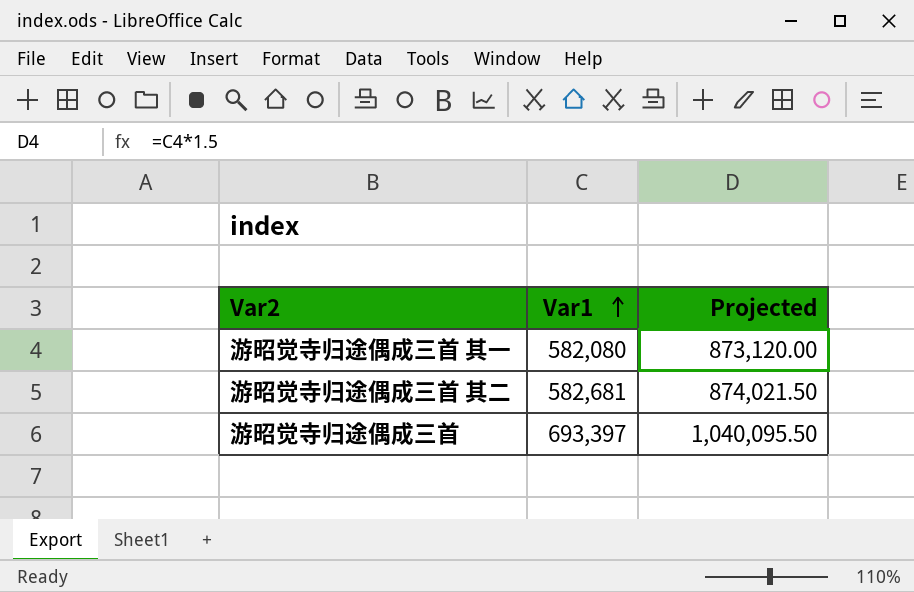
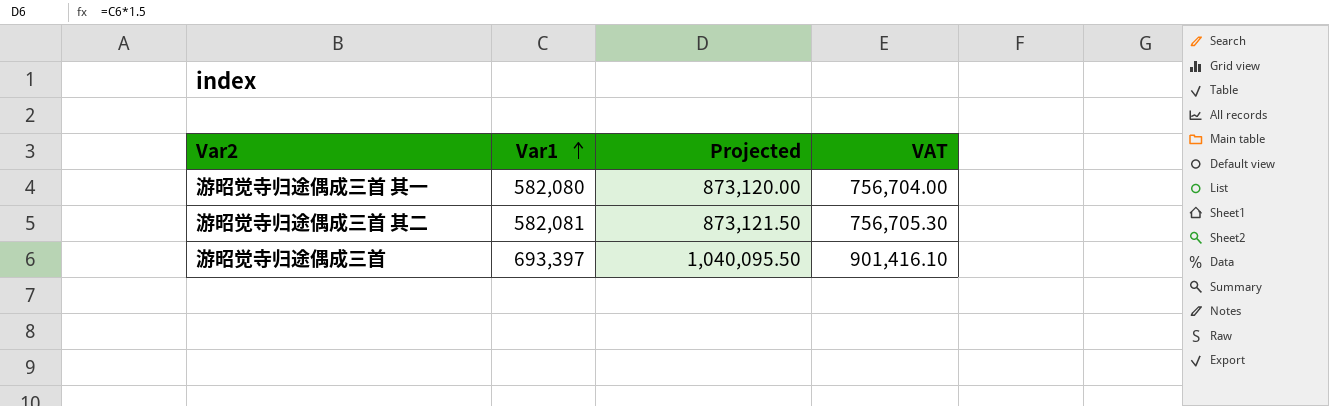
column VAT | formula: none -> [Var1] * 1.3
游昭觉寺归途偶成三首 其二 | Var1: 582,681 -> 582,081
游昭觉寺归途偶成三首 其二 | Projected: 874,021.50 -> 873,121.50

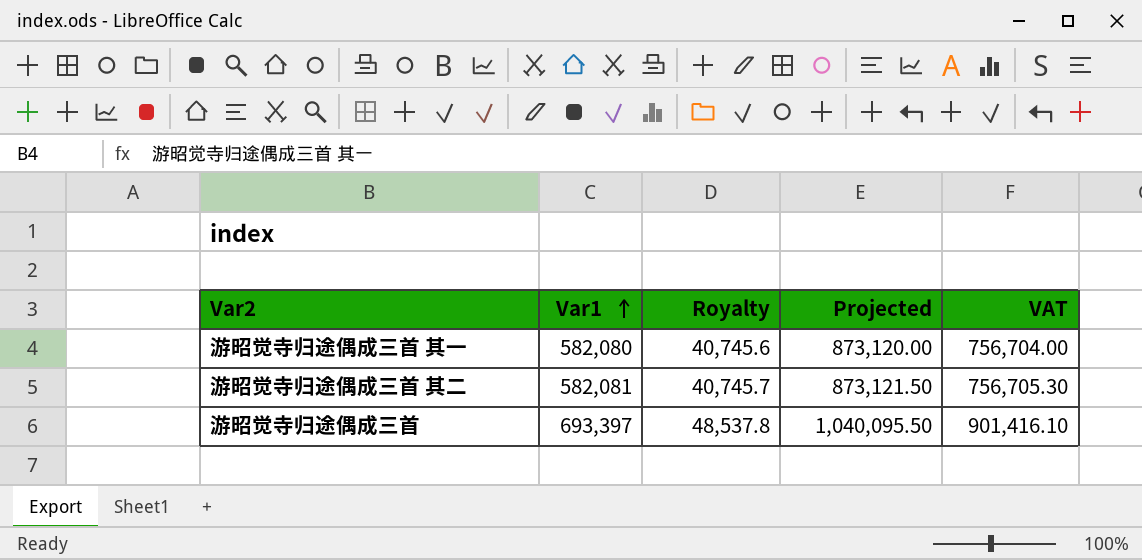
column Royalty | formula: none -> [Var1] * 0.07

